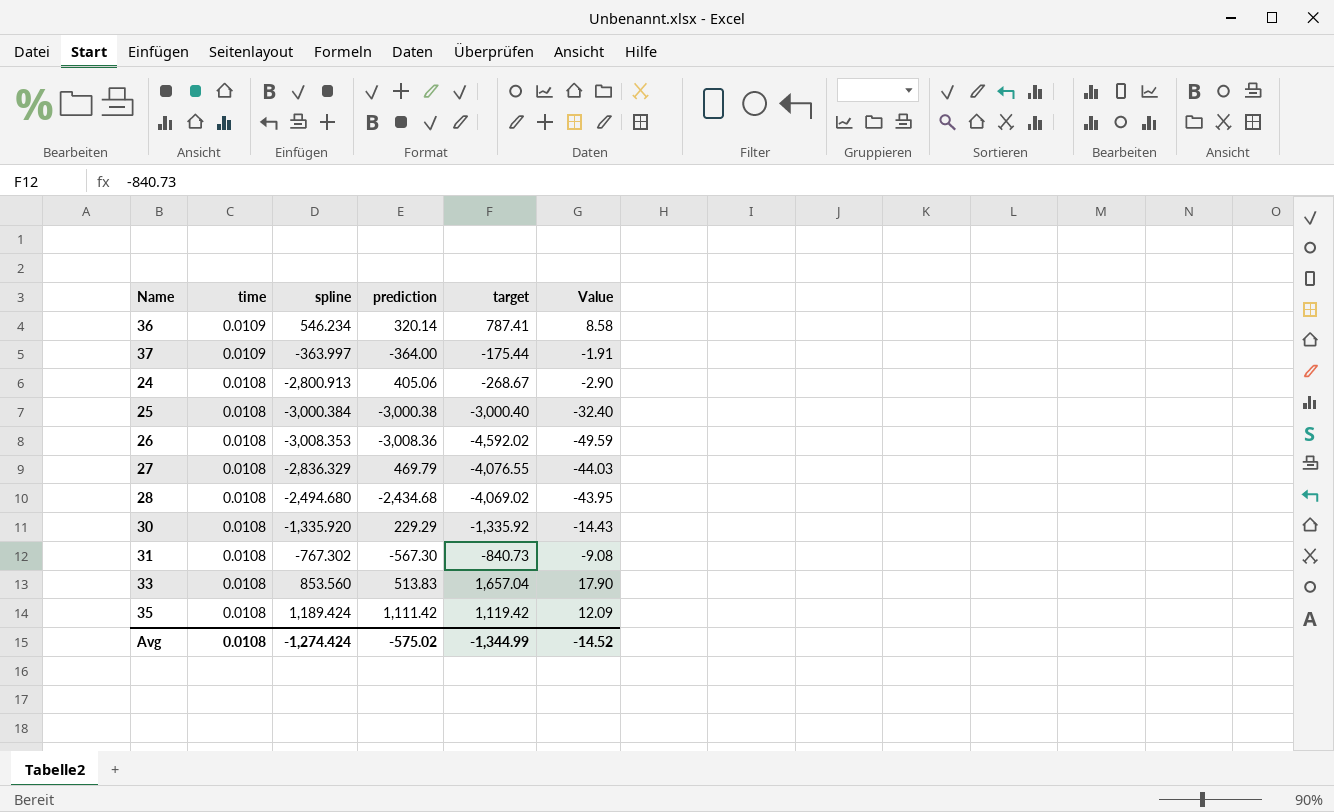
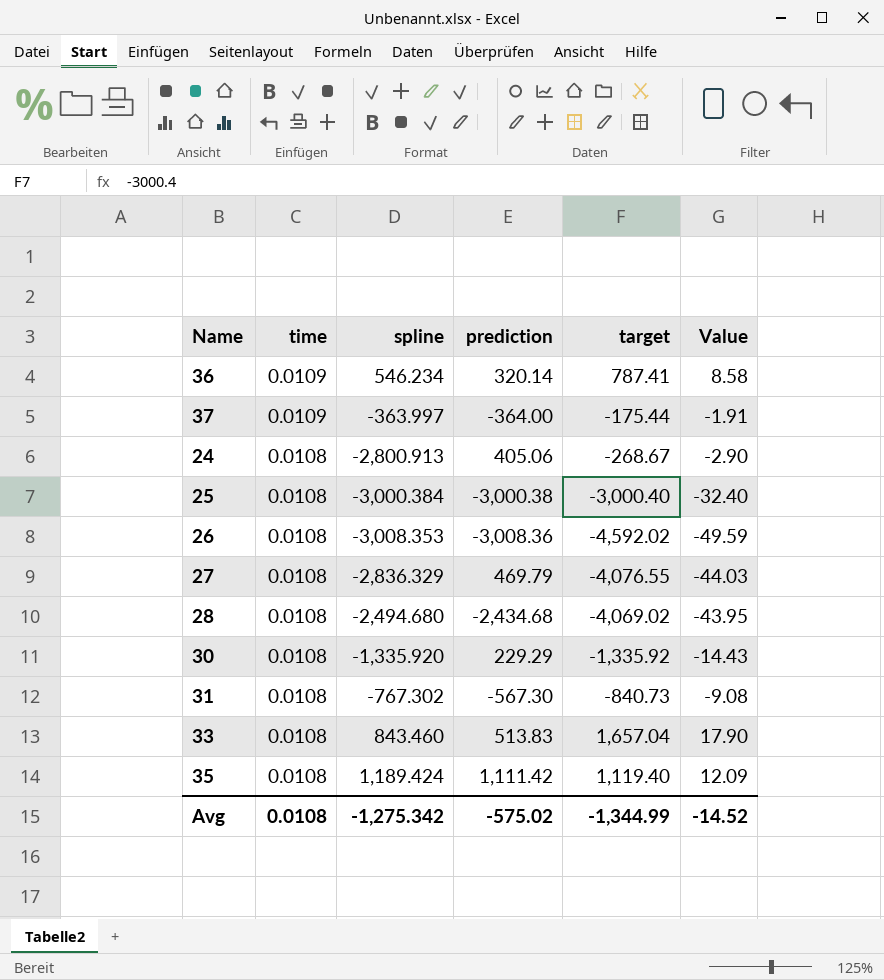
33 | spline: 853.560 -> 843.460
35 | target: 1,119.42 -> 1,119.40
Avg | spline: -1,274.424 -> -1,275.342

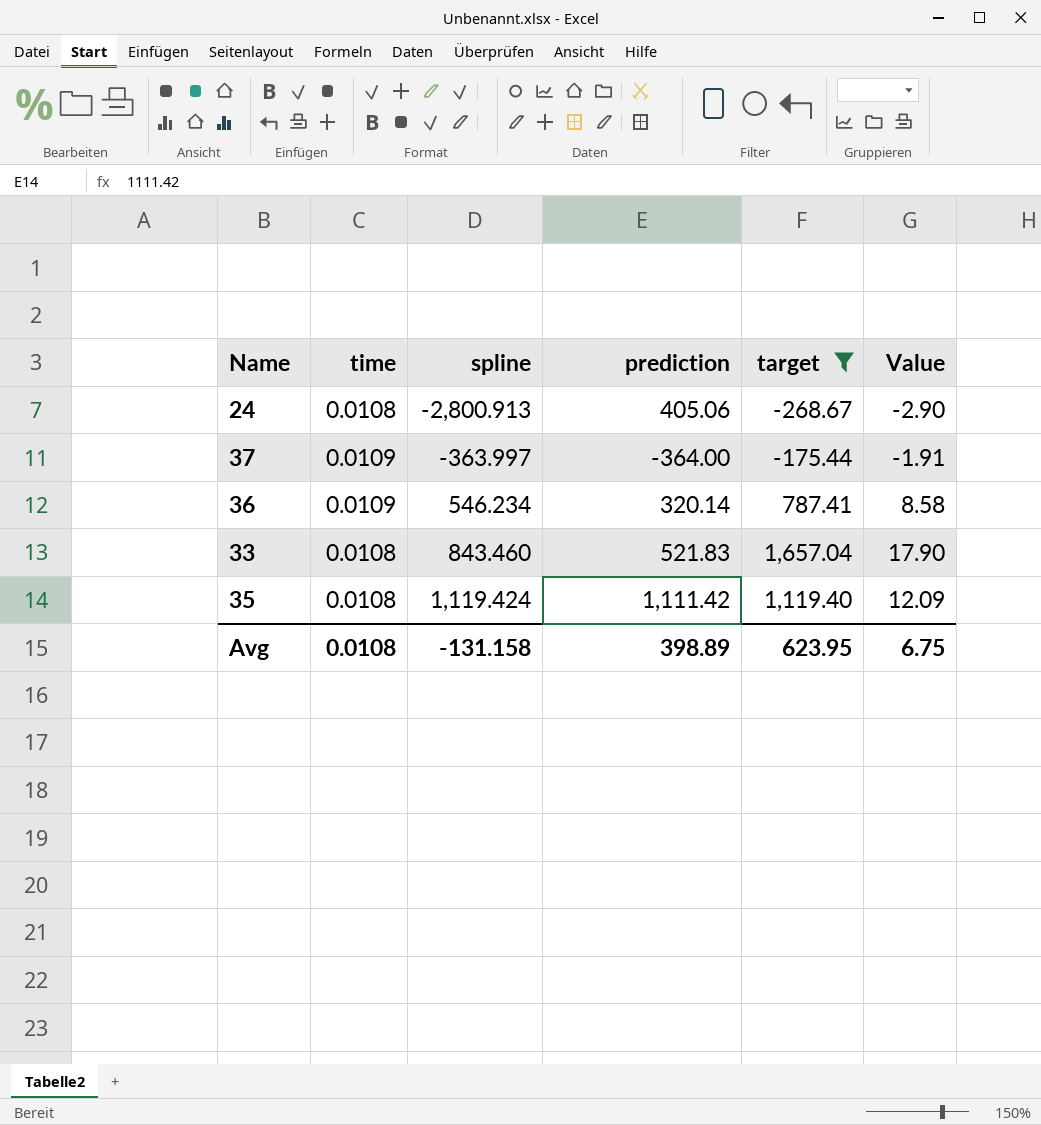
filter: none -> target >= -268.67
row order: time descending -> spline ascending
33 | prediction: 513.83 -> 521.83
35 | spline: 1,189.424 -> 1,119.424
Avg | spline: -1,275.342 -> -131.158
Avg | prediction: -575.02 -> 398.89
Avg | target: -1,344.99 -> 623.95
Avg | Value: -14.52 -> 6.75

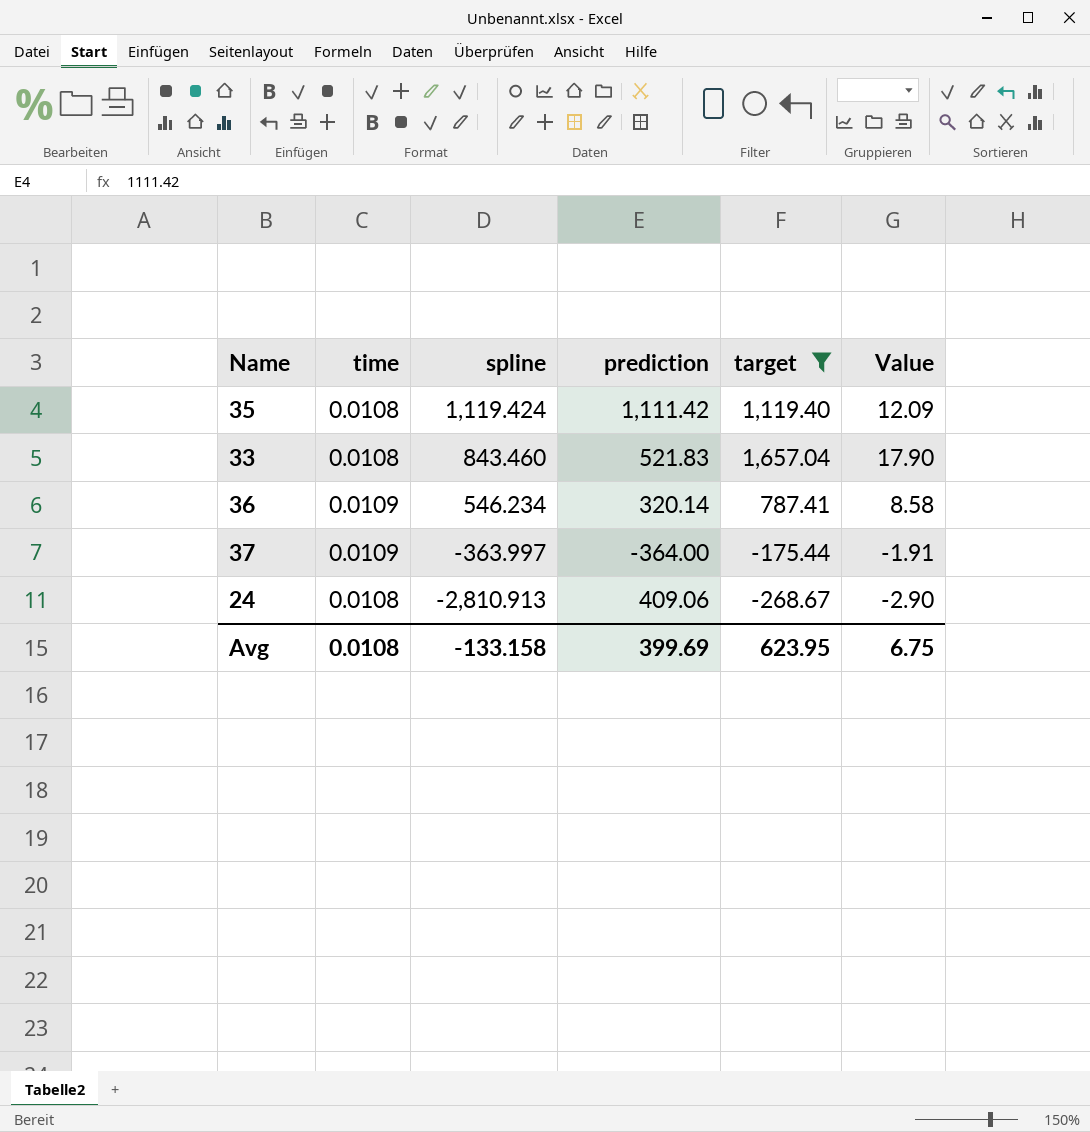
row order: spline ascending -> spline descending
24 | spline: -2,800.913 -> -2,810.913
24 | prediction: 405.06 -> 409.06
Avg | spline: -131.158 -> -133.158
Avg | prediction: 398.89 -> 399.69

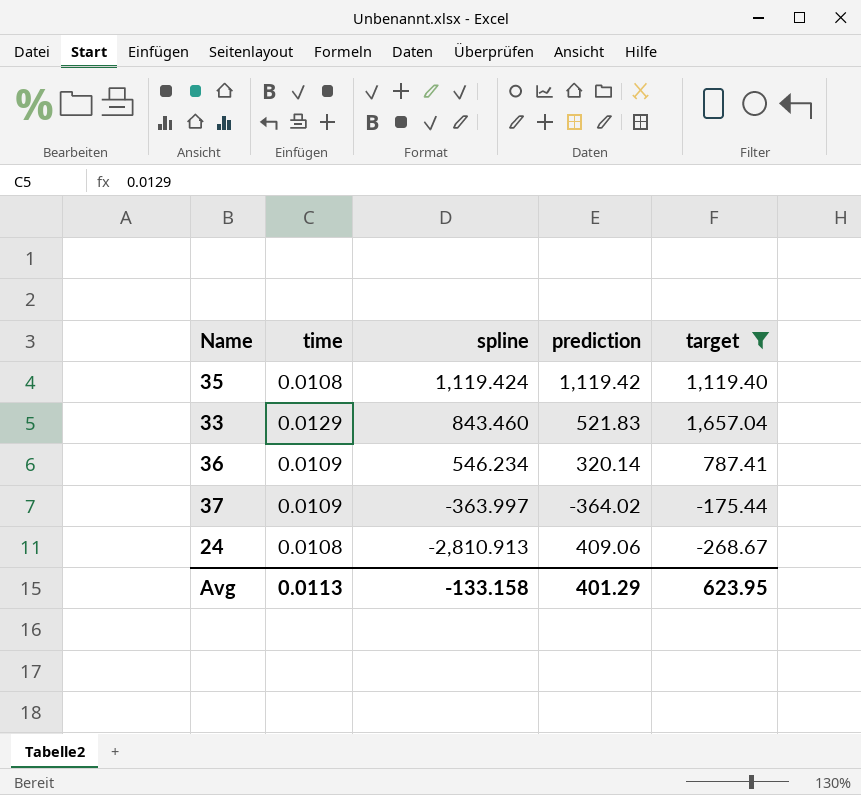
column Value | formula: [time] * [target] -> none
35 | prediction: 1,111.42 -> 1,119.42
33 | time: 0.0108 -> 0.0129
37 | prediction: -364.00 -> -364.02
Avg | time: 0.0108 -> 0.0113
Avg | prediction: 399.69 -> 401.29

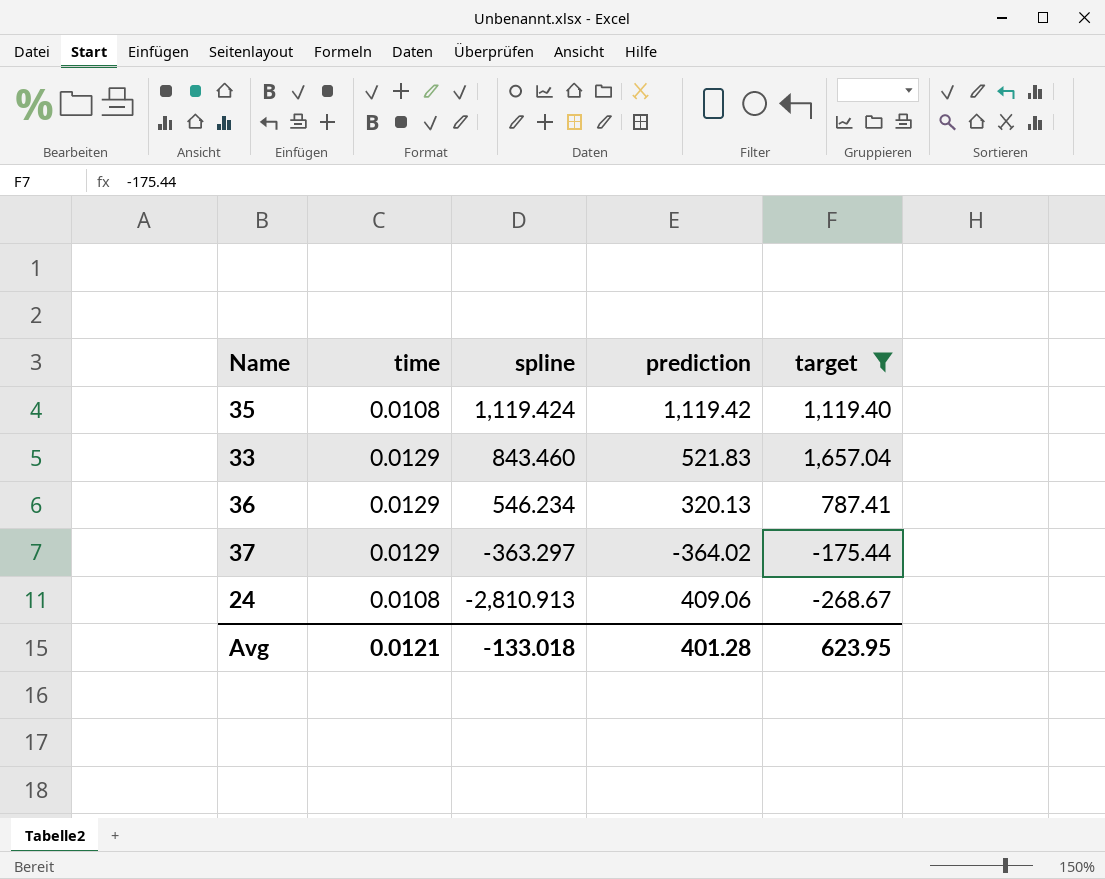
36 | time: 0.0109 -> 0.0129
36 | prediction: 320.14 -> 320.13
37 | time: 0.0109 -> 0.0129
37 | spline: -363.997 -> -363.297
Avg | time: 0.0113 -> 0.0121
Avg | spline: -133.158 -> -133.018
Avg | prediction: 401.29 -> 401.28

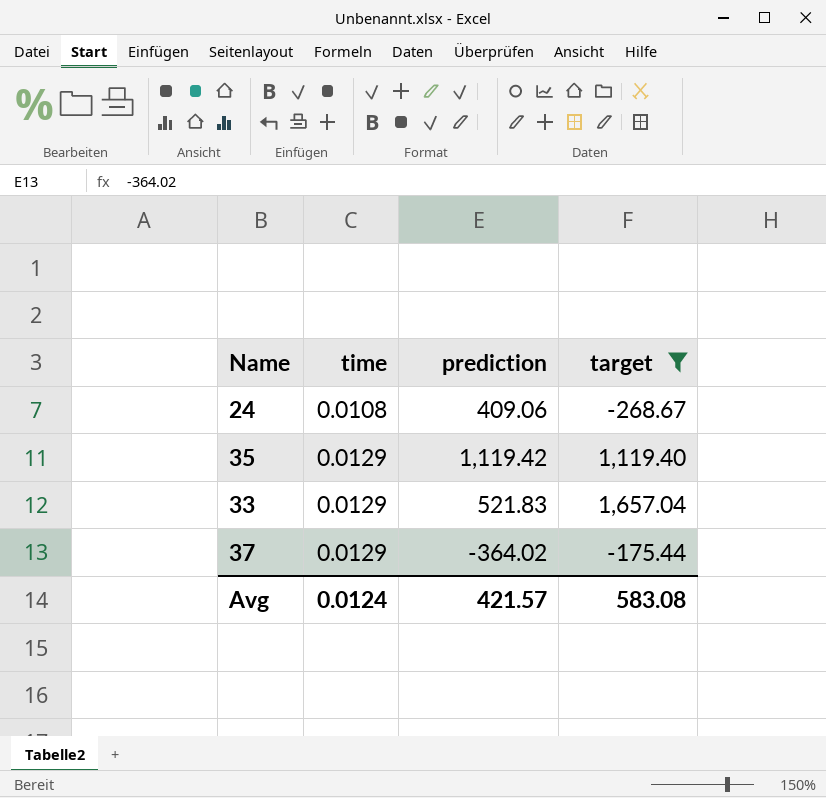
row order: spline descending -> time ascending
column spline | position: 3 -> none
row 36: 0.0129 | 546.234 | 320.13 | 787.41 -> none
35 | time: 0.0108 -> 0.0129
Avg | time: 0.0121 -> 0.0124
Avg | prediction: 401.28 -> 421.57
Avg | target: 623.95 -> 583.08

